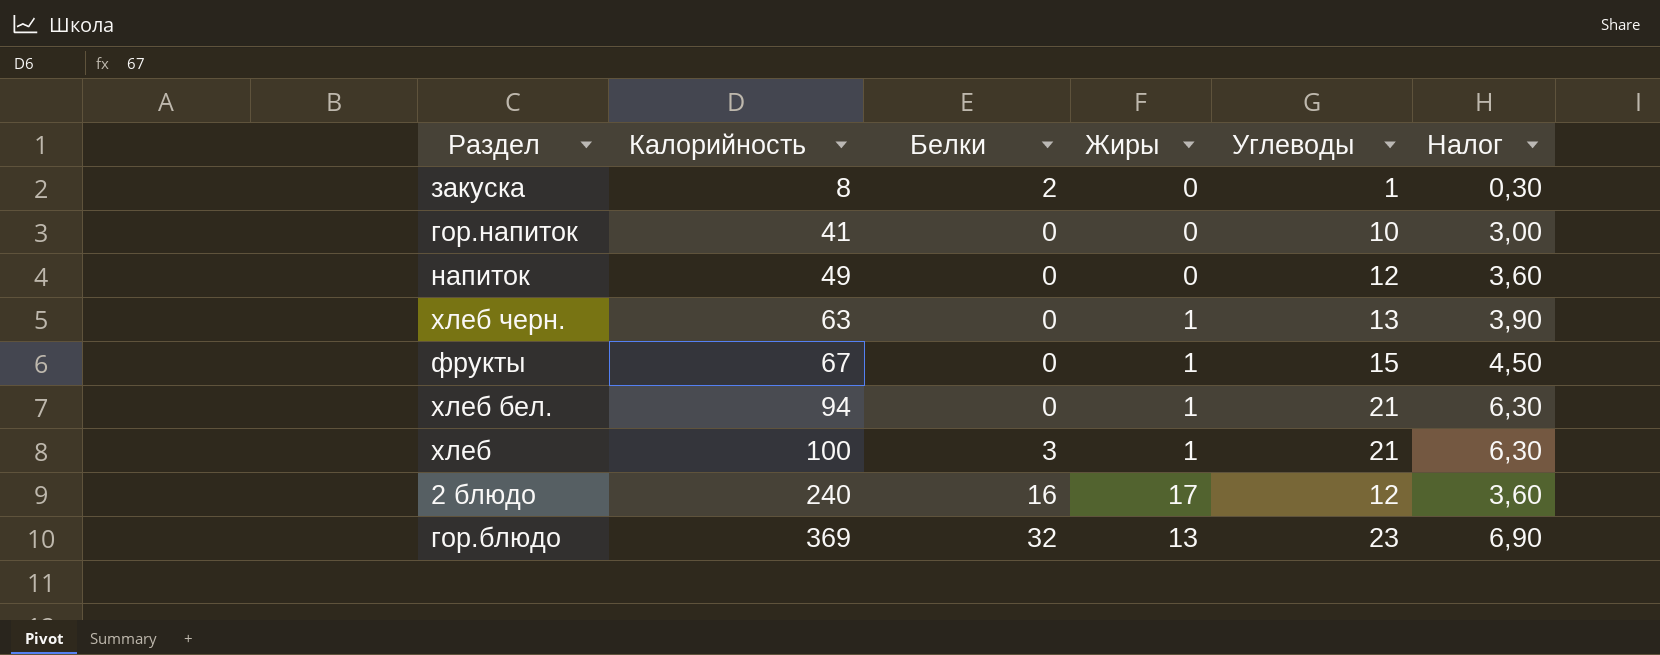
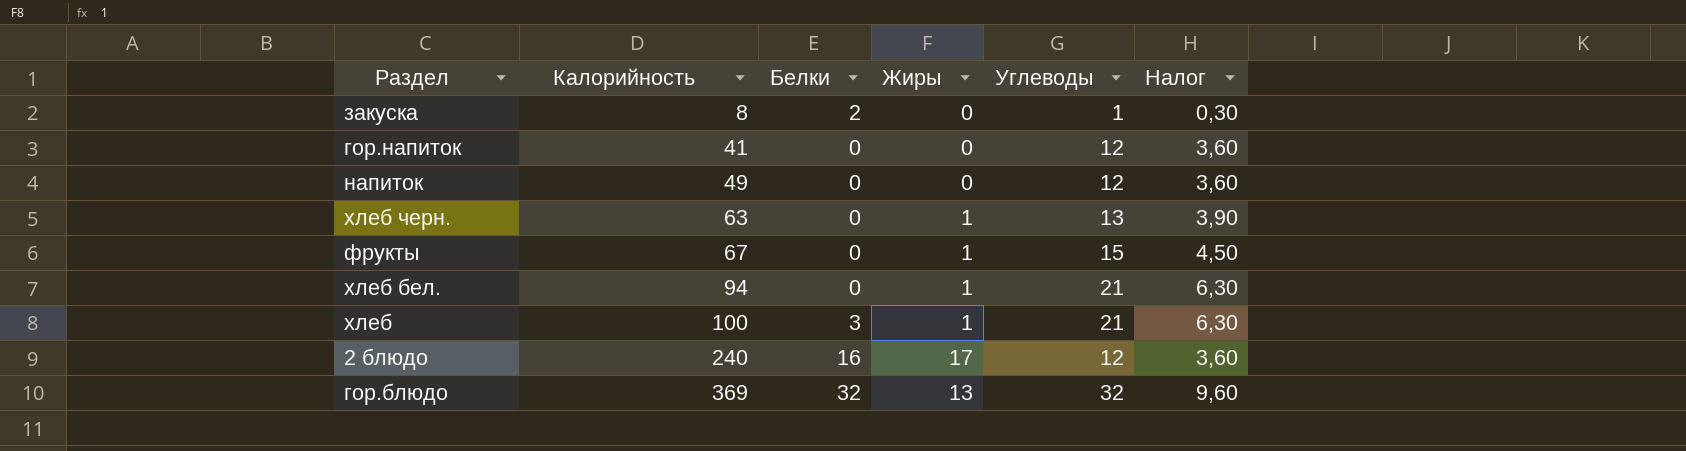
гор.напиток | Углеводы: 10 -> 12
гор.напиток | Налог: 3,00 -> 3,60
гор.блюдо | Углеводы: 23 -> 32
гор.блюдо | Налог: 6,90 -> 9,60

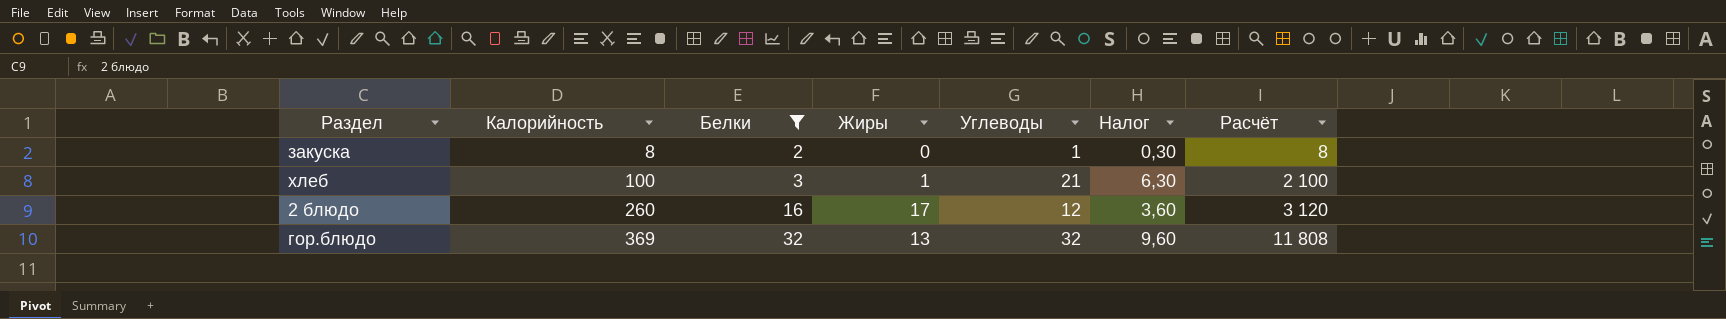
filter: none -> Белки != 0
column Расчёт | formula: none -> [Калорийность] * [Углеводы]
2 блюдо | Калорийность: 240 -> 260

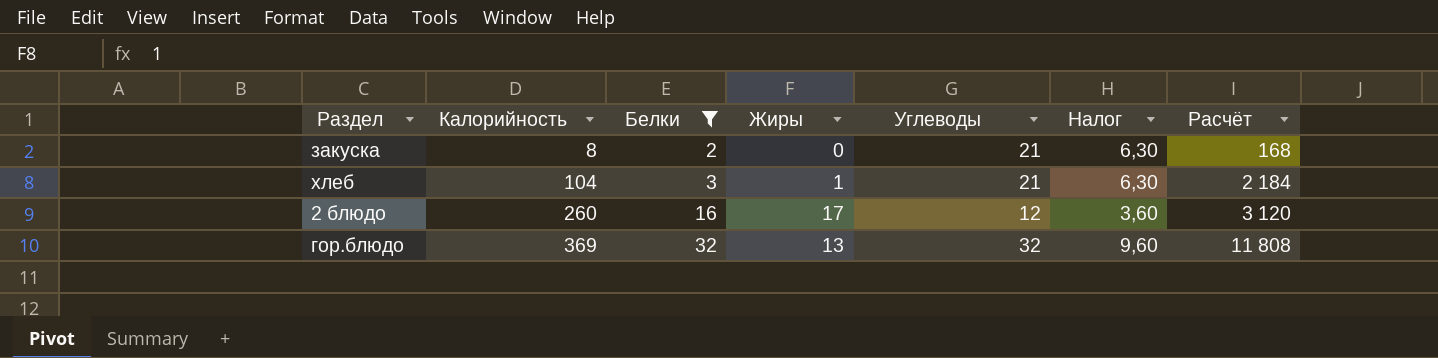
закуска | Углеводы: 1 -> 21
закуска | Налог: 0,30 -> 6,30
закуска | Расчёт: 8 -> 168
хлеб | Калорийность: 100 -> 104
хлеб | Расчёт: 2 100 -> 2 184

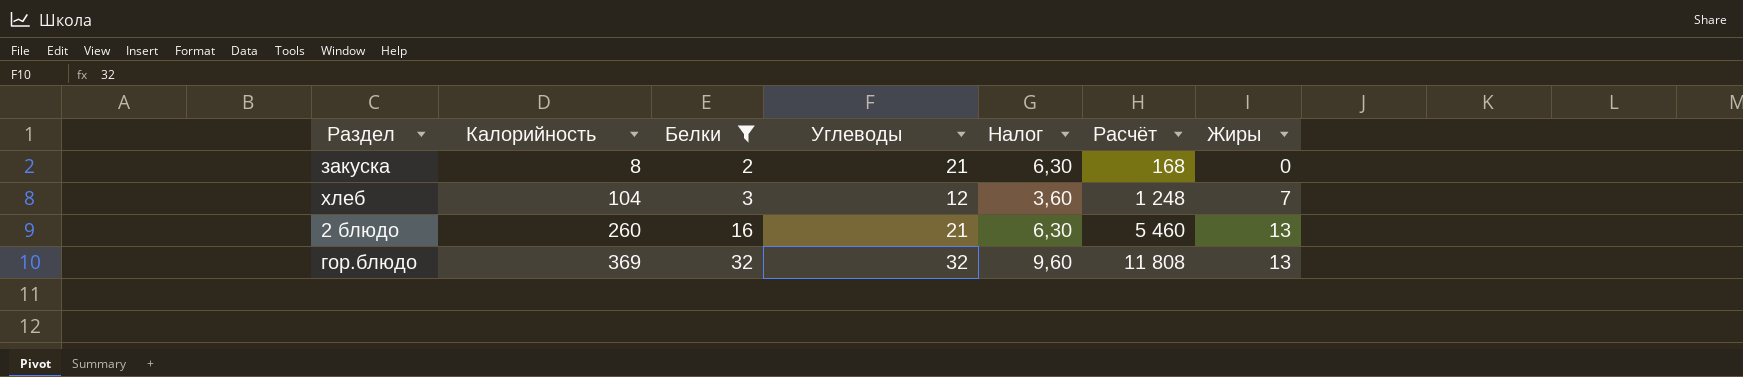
column Жиры | position: 4 -> 7
хлеб | Углеводы: 21 -> 12
хлеб | Налог: 6,30 -> 3,60
хлеб | Расчёт: 2 184 -> 1 248
хлеб | Жиры: 1 -> 7
2 блюдо | Углеводы: 12 -> 21
2 блюдо | Налог: 3,60 -> 6,30
2 блюдо | Расчёт: 3 120 -> 5 460
2 блюдо | Жиры: 17 -> 13

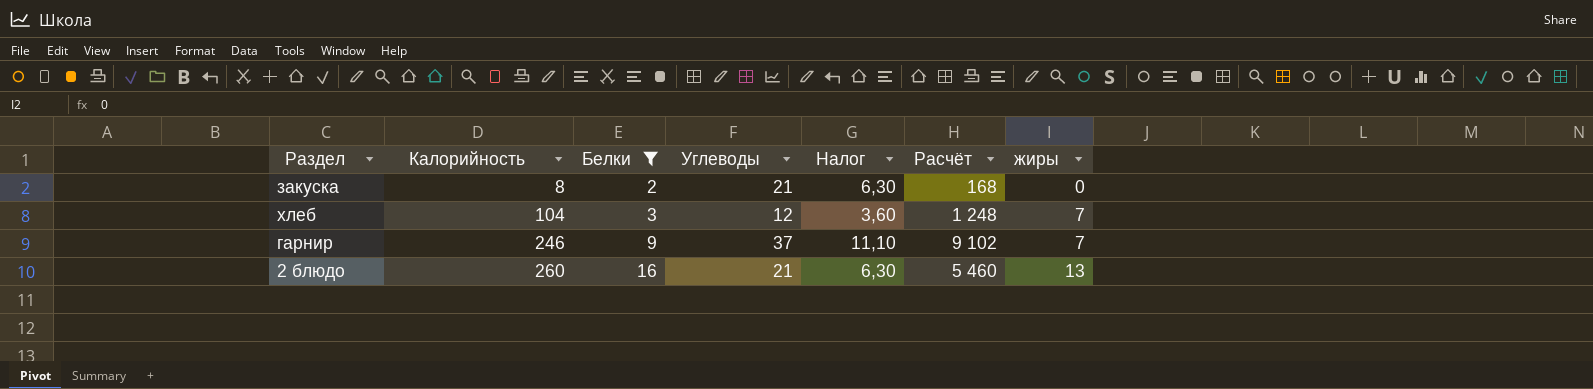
column name: Жиры -> жиры
row гор.блюдо: 369 | 32 | 32 | 9,60 | 11 808 | 13 -> none
row гарнир: none -> 246 | 9 | 37 | 11,10 | 9 102 | 7

